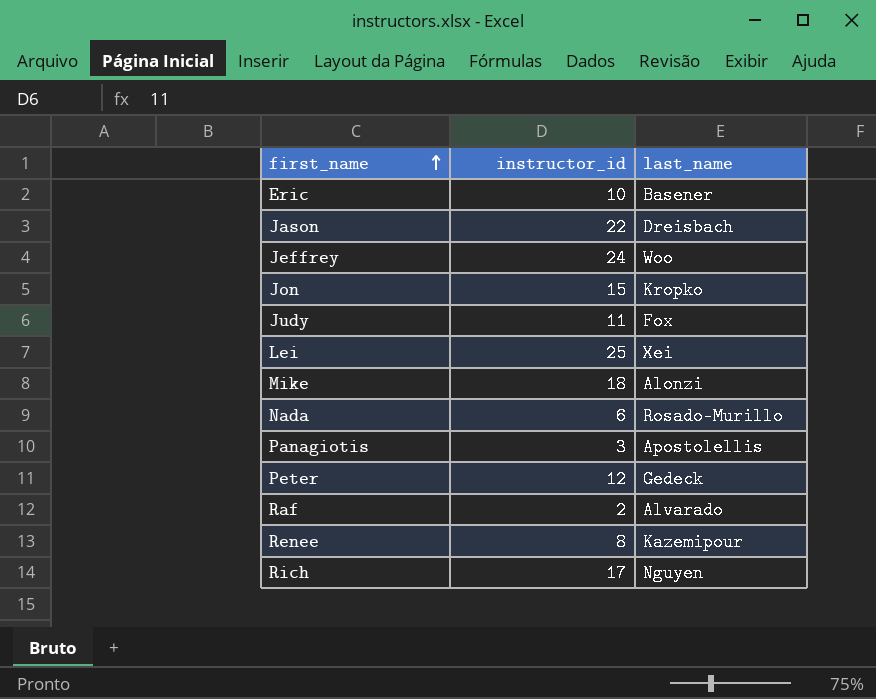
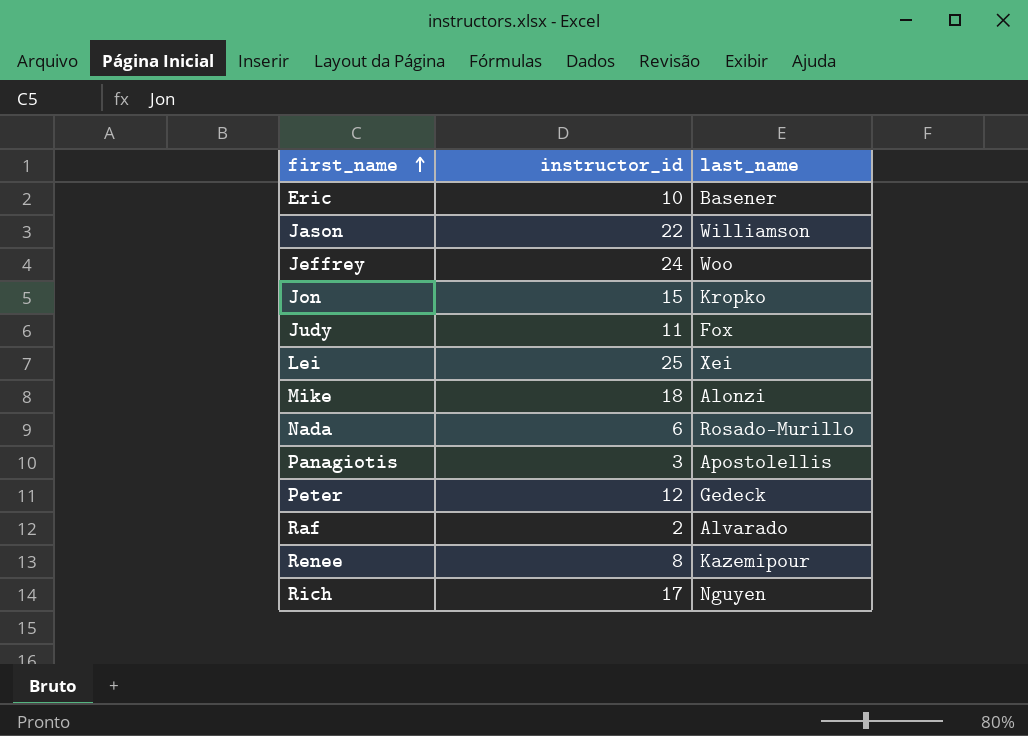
Jason | last_name: Dreisbach -> Williamson

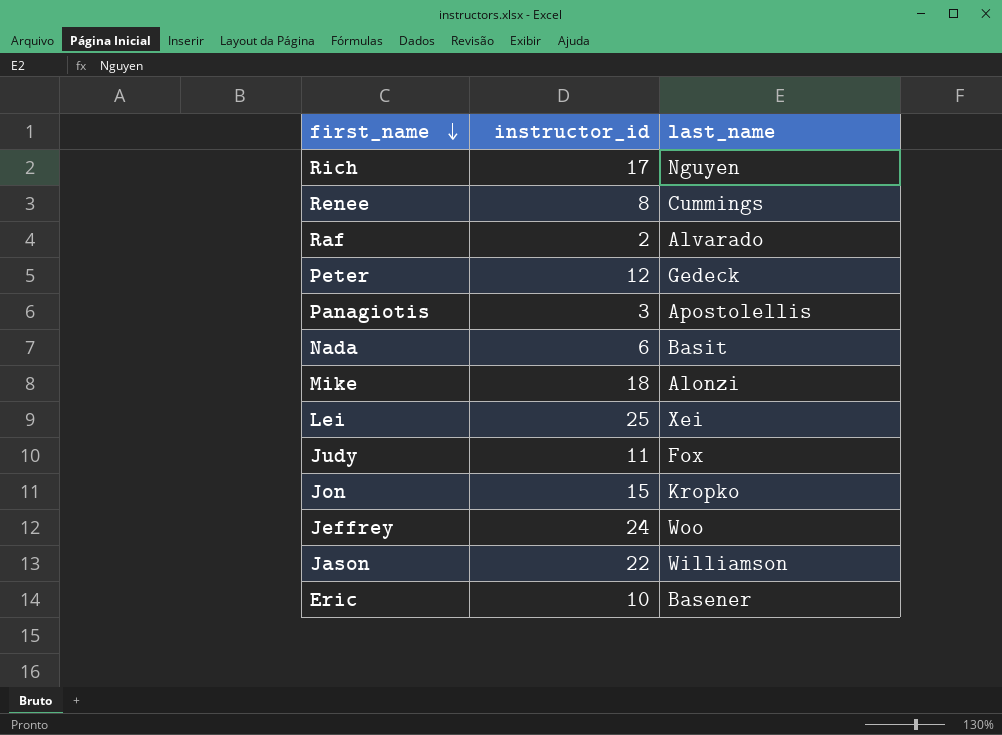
row order: first_name ascending -> first_name descending
Renee | last_name: Kazemipour -> Cummings
Nada | last_name: Rosado-Murillo -> Basit

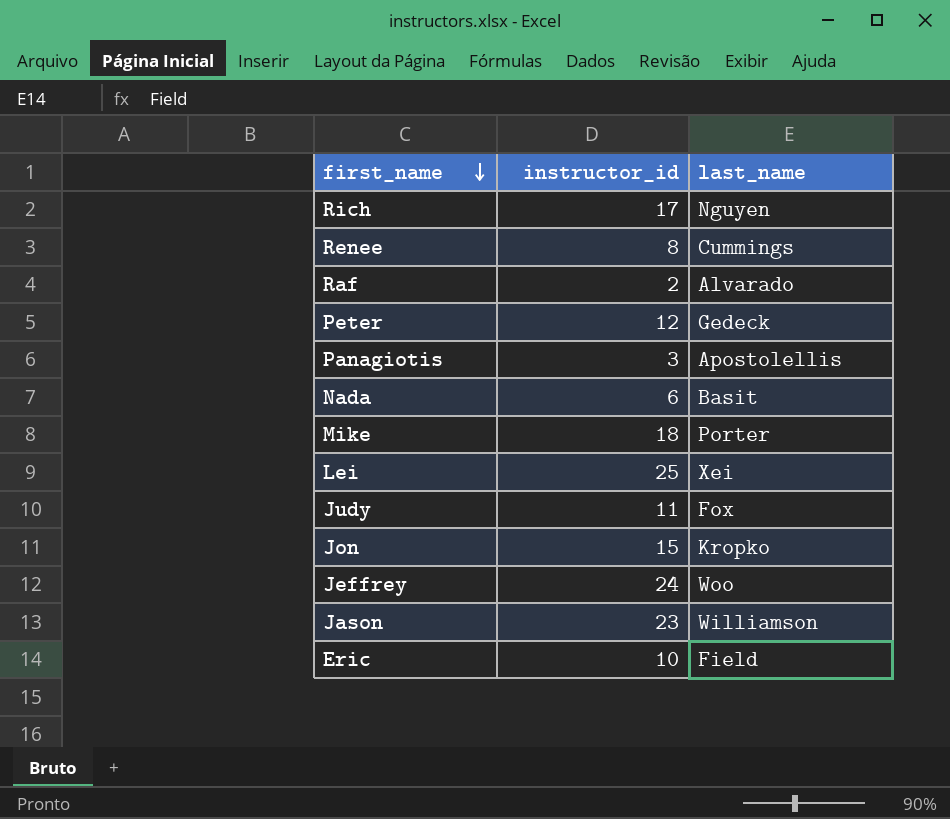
Mike | last_name: Alonzi -> Porter
Jason | instructor_id: 22 -> 23
Eric | last_name: Basener -> Field

